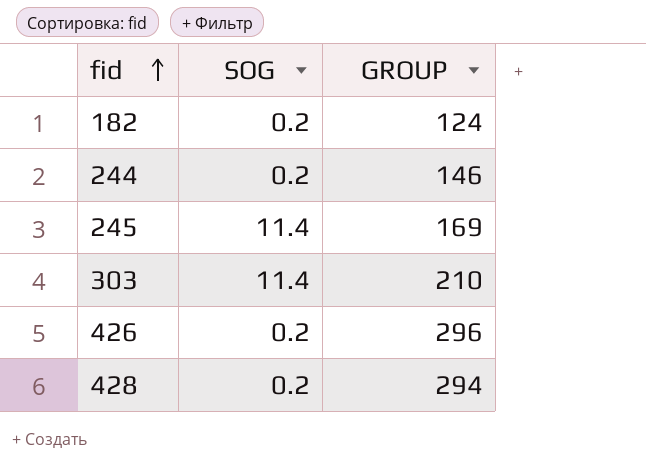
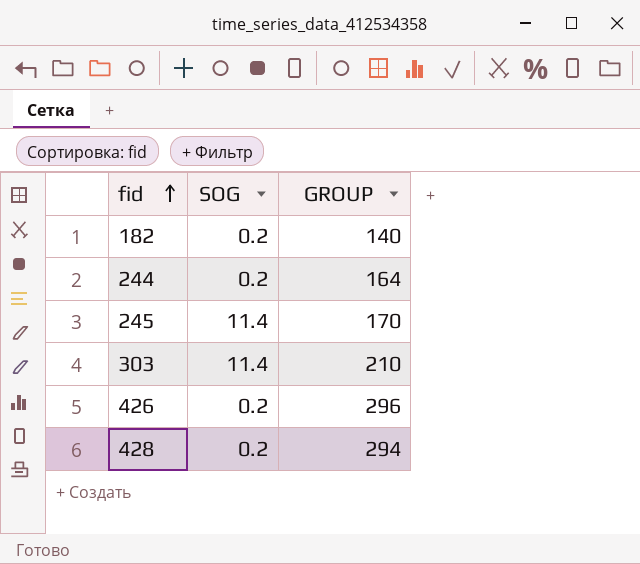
182 | GROUP: 124 -> 140
244 | GROUP: 146 -> 164
245 | GROUP: 169 -> 170

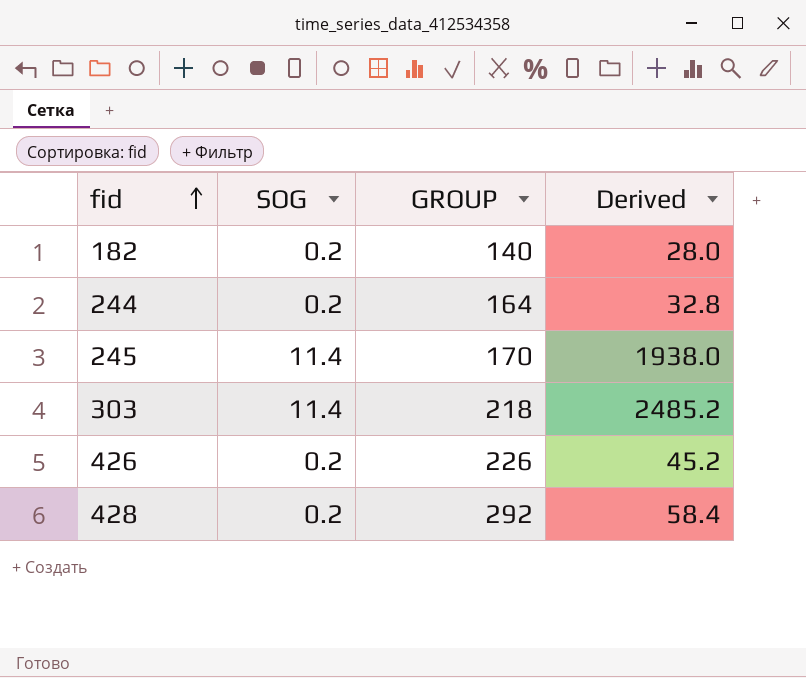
column Derived | formula: none -> [SOG] * [GROUP]
303 | GROUP: 210 -> 218
426 | GROUP: 296 -> 226
428 | GROUP: 294 -> 292

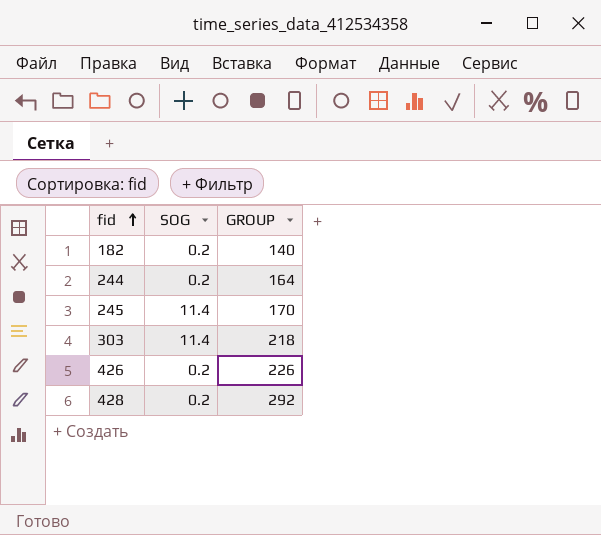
column Derived | formula: [SOG] * [GROUP] -> none

